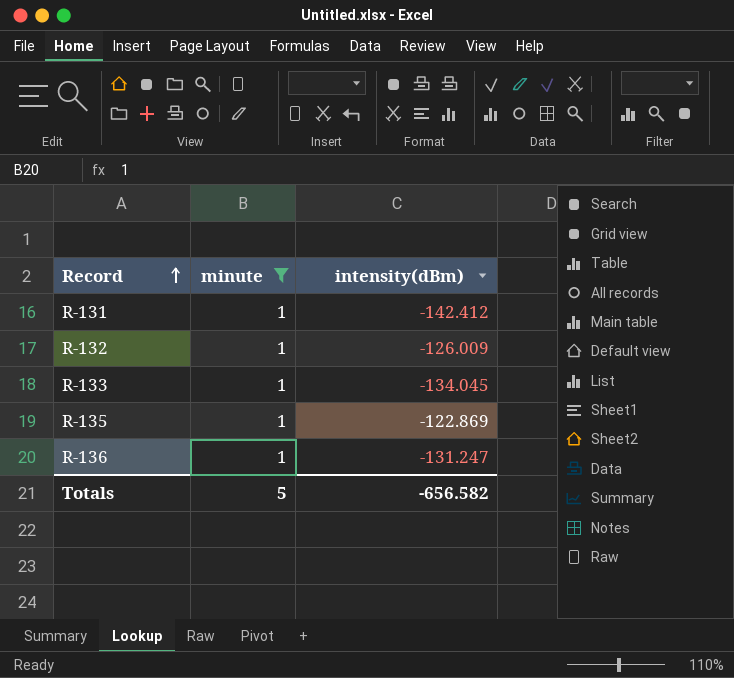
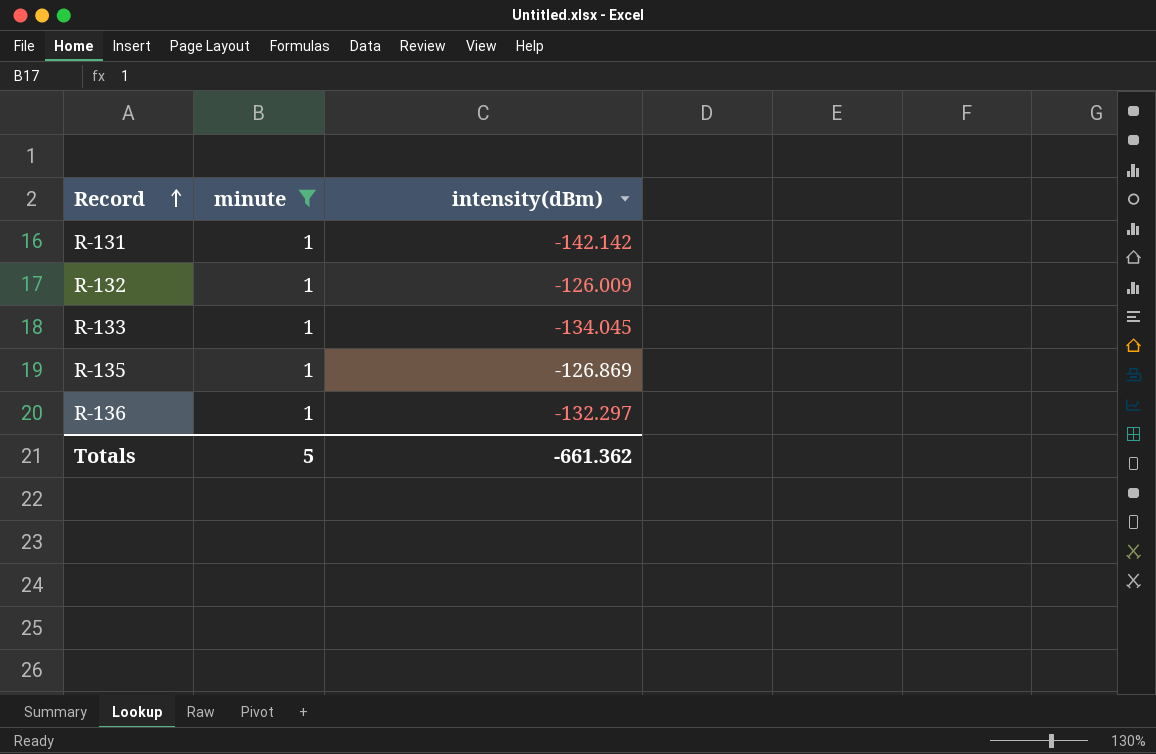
R-131 | intensity(dBm): -142.412 -> -142.142
R-135 | intensity(dBm): -122.869 -> -126.869
R-136 | intensity(dBm): -131.247 -> -132.297
Totals | intensity(dBm): -656.582 -> -661.362

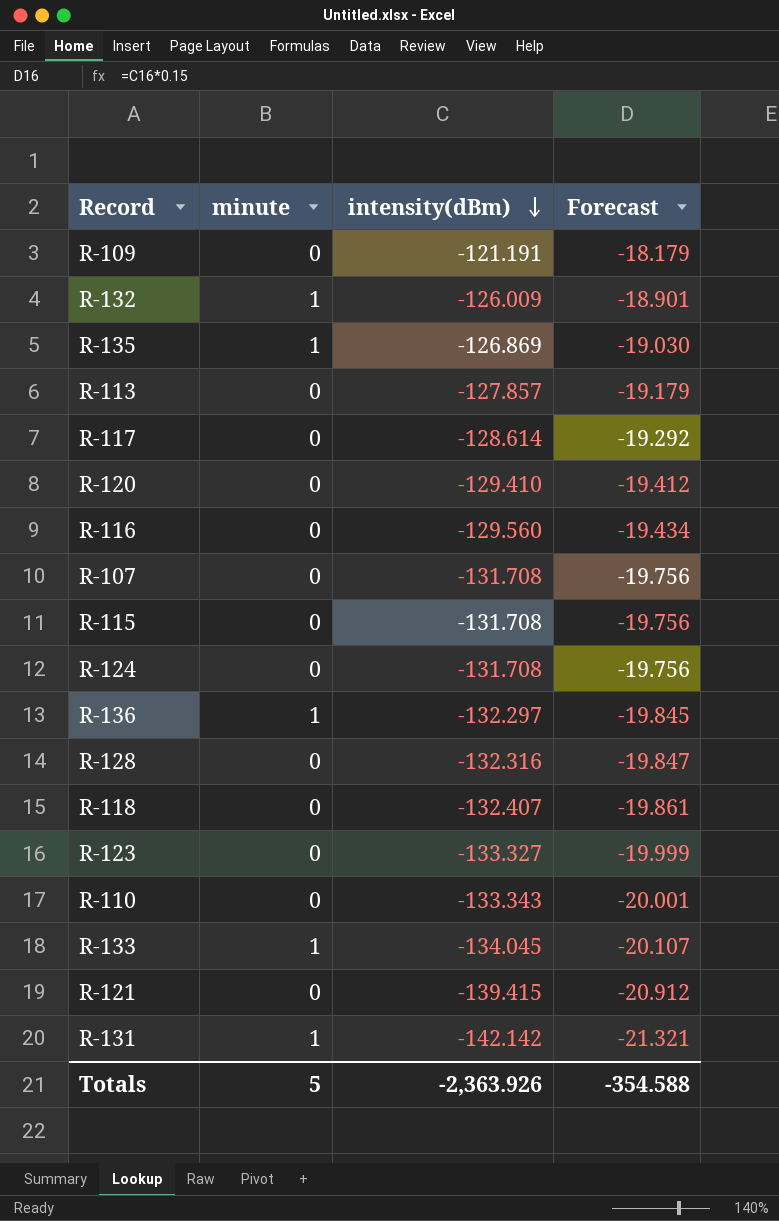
filter: minute = 1 -> none
row order: Record ascending -> intensity(dBm) descending
column Forecast | formula: none -> [intensity(dBm)] * 0.15
Totals | intensity(dBm): -661.362 -> -2,363.926

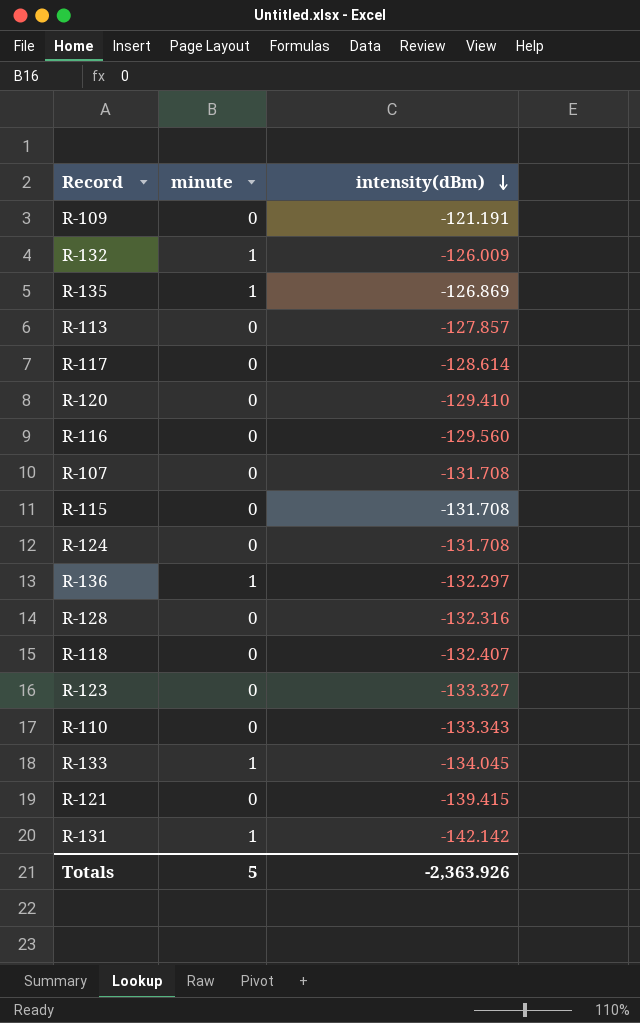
column Forecast | formula: [intensity(dBm)] * 0.15 -> none

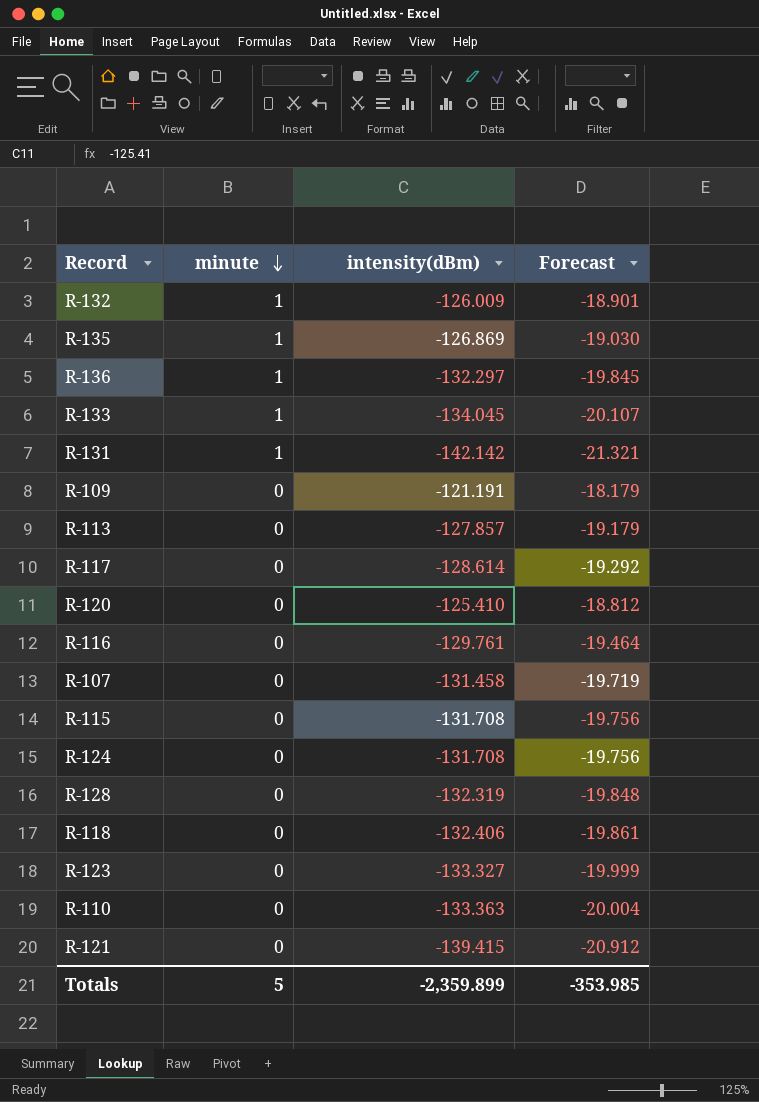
row order: intensity(dBm) descending -> minute descending
column Forecast | formula: none -> [intensity(dBm)] * 0.15
R-120 | intensity(dBm): -129.410 -> -125.410
R-116 | intensity(dBm): -129.560 -> -129.761
R-107 | intensity(dBm): -131.708 -> -131.458
R-128 | intensity(dBm): -132.316 -> -132.319
R-118 | intensity(dBm): -132.407 -> -132.406
R-110 | intensity(dBm): -133.343 -> -133.363
Totals | intensity(dBm): -2,363.926 -> -2,359.899

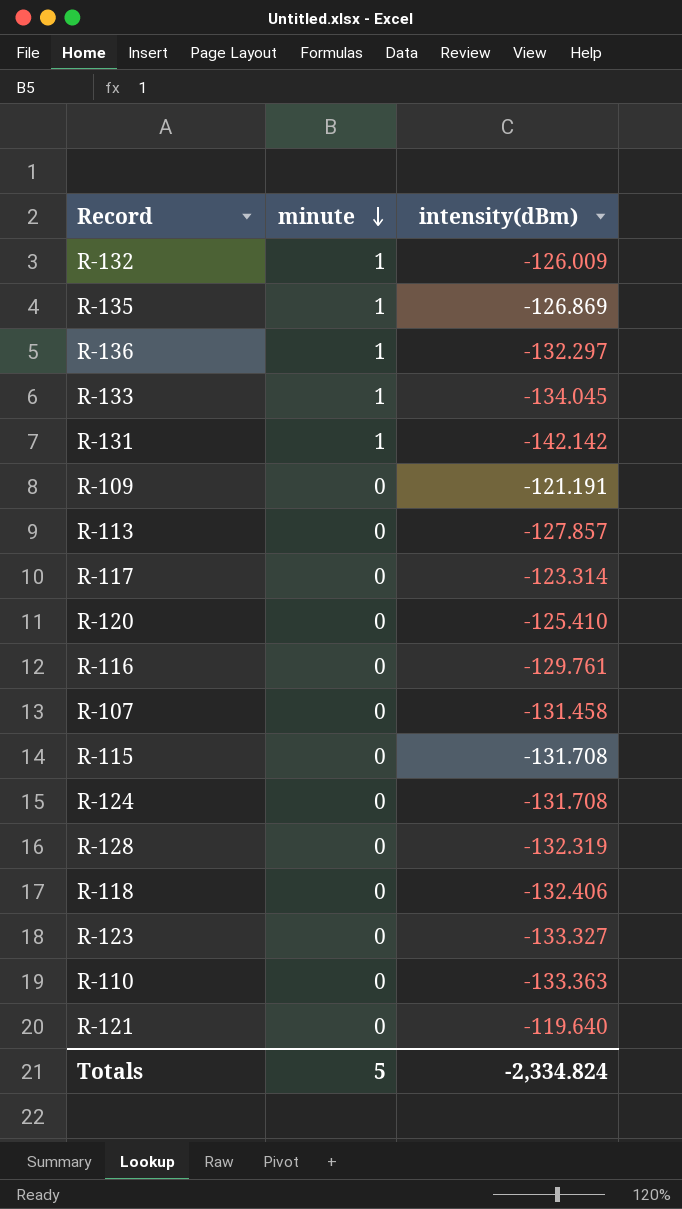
column Forecast | formula: [intensity(dBm)] * 0.15 -> none
R-117 | intensity(dBm): -128.614 -> -123.314
R-121 | intensity(dBm): -139.415 -> -119.640
Totals | intensity(dBm): -2,359.899 -> -2,334.824

